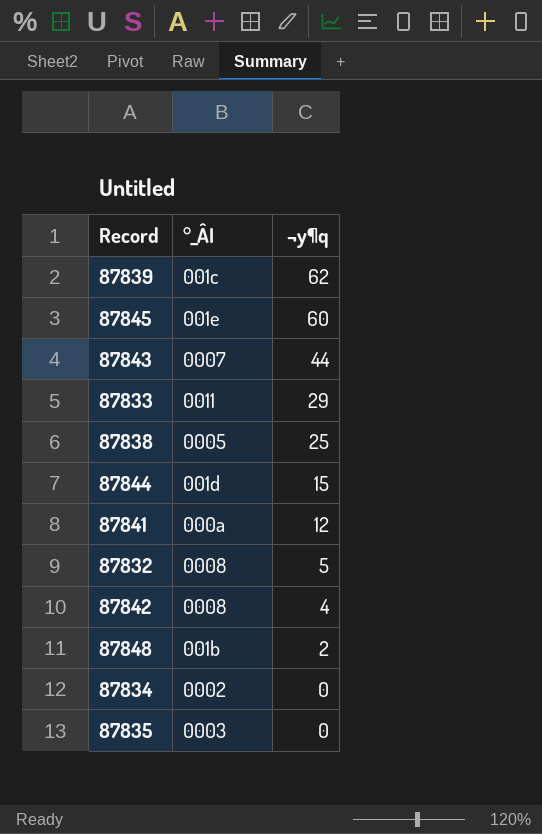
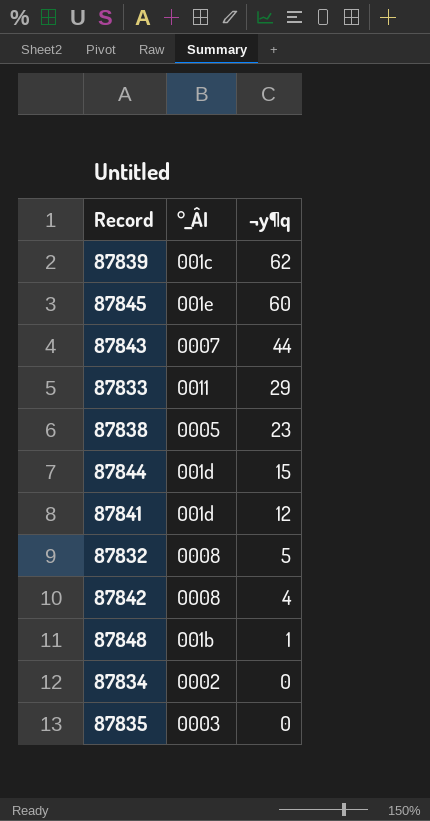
87838 | ¬y¶q: 25 -> 23
87841 | °_ÂI: 000a -> 001d
87848 | ¬y¶q: 2 -> 1

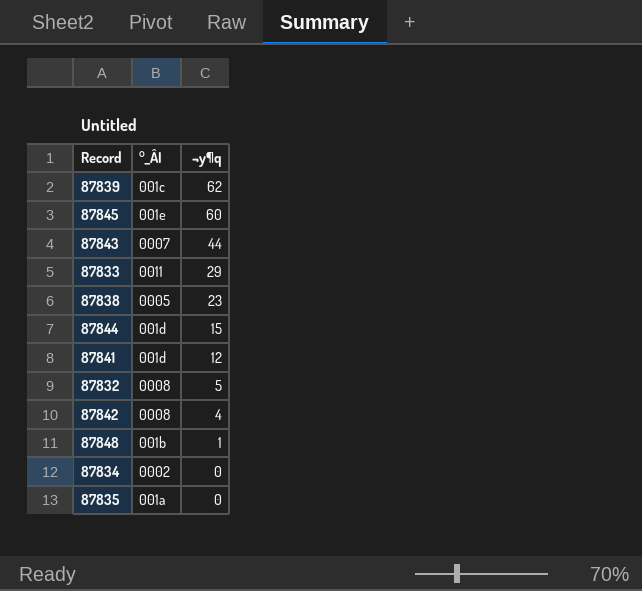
87835 | °_ÂI: 0003 -> 001a

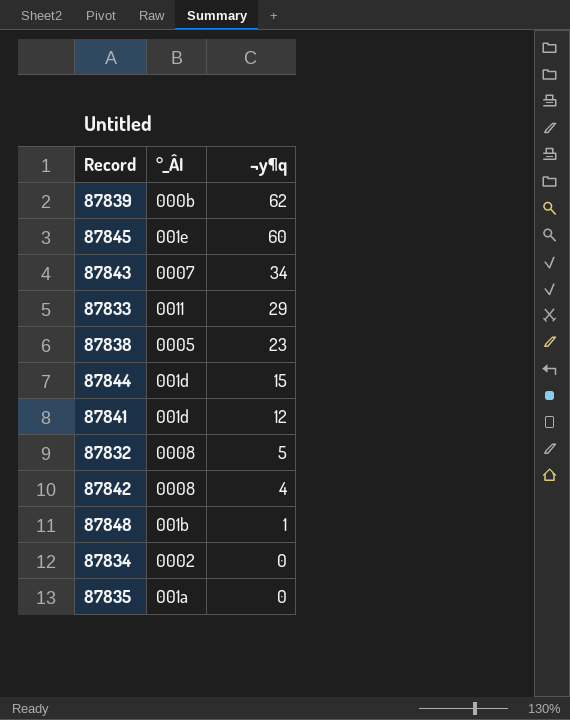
87839 | °_ÂI: 001c -> 000b
87843 | ¬y¶q: 44 -> 34

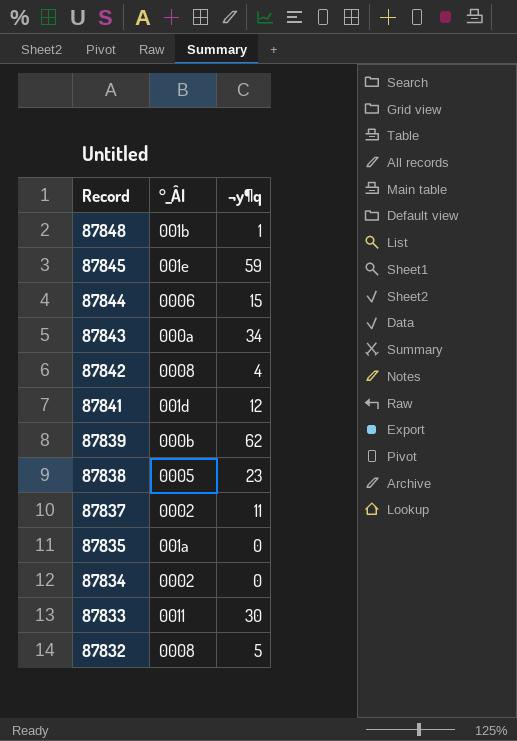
row order: ¬y¶q descending -> Record descending
87845 | ¬y¶q: 60 -> 59
87844 | °_ÂI: 001d -> 0006
87843 | °_ÂI: 0007 -> 000a
row 87837: none -> 0002 | 11
87833 | ¬y¶q: 29 -> 30

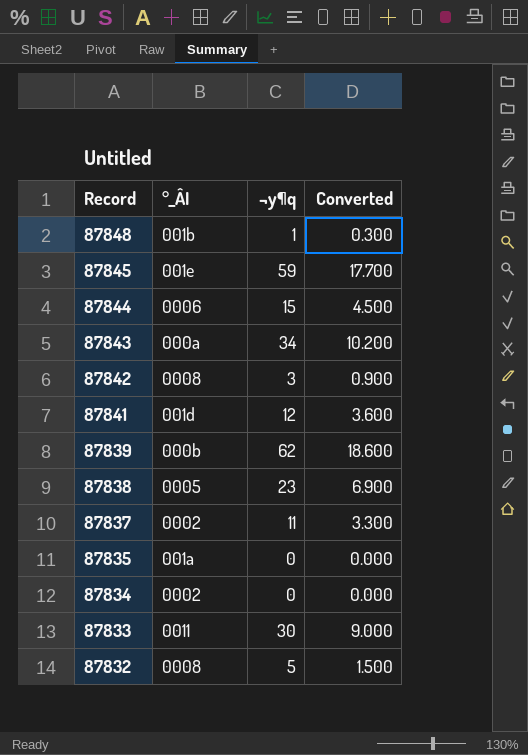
column Converted | formula: none -> [¬y¶q] * 0.3
87842 | ¬y¶q: 4 -> 3

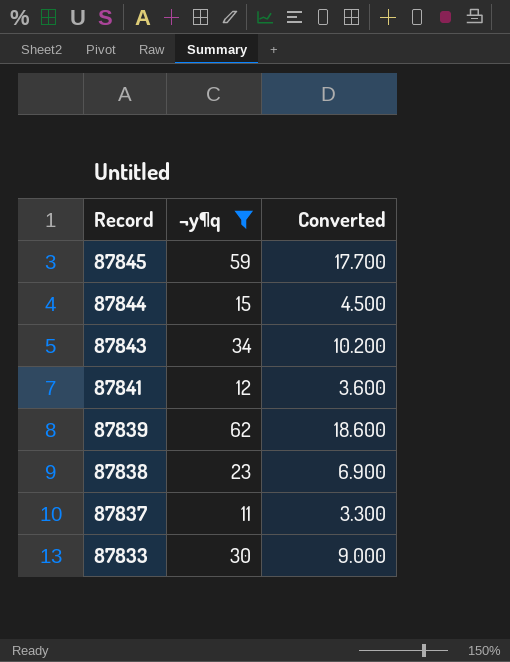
filter: none -> ¬y¶q >= 11
column °_ÂI | position: 2 -> none

